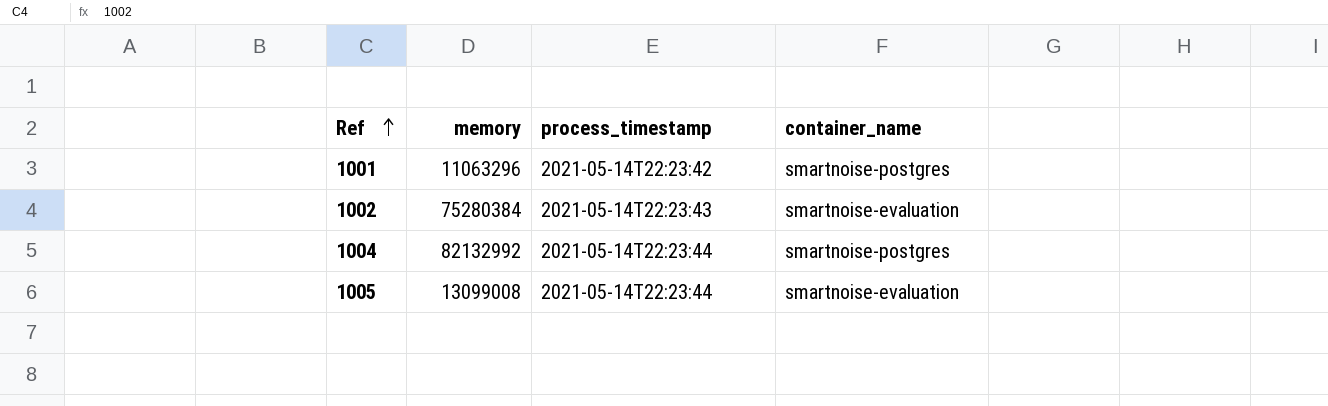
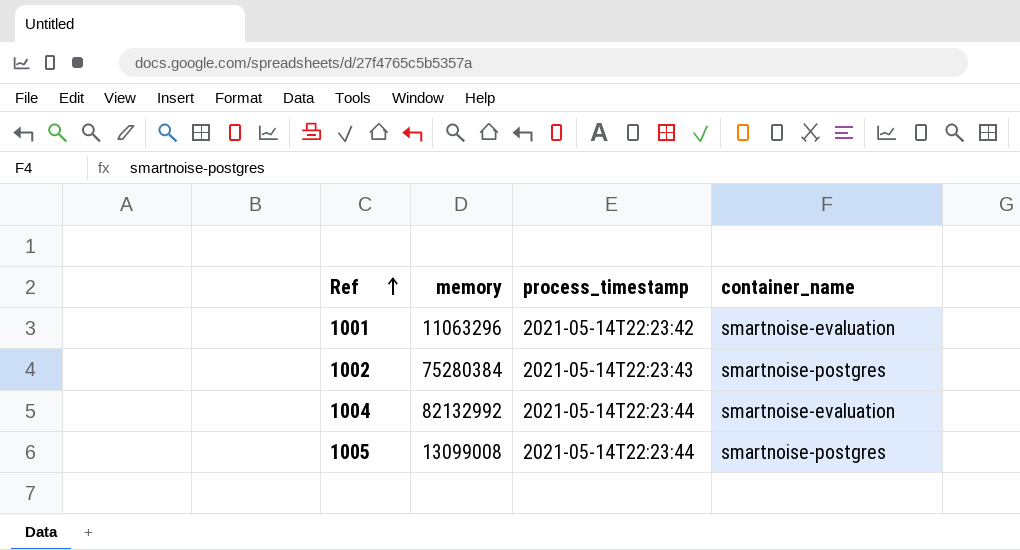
1001 | container_name: smartnoise-postgres -> smartnoise-evaluation
1002 | container_name: smartnoise-evaluation -> smartnoise-postgres
1004 | container_name: smartnoise-postgres -> smartnoise-evaluation
1005 | container_name: smartnoise-evaluation -> smartnoise-postgres

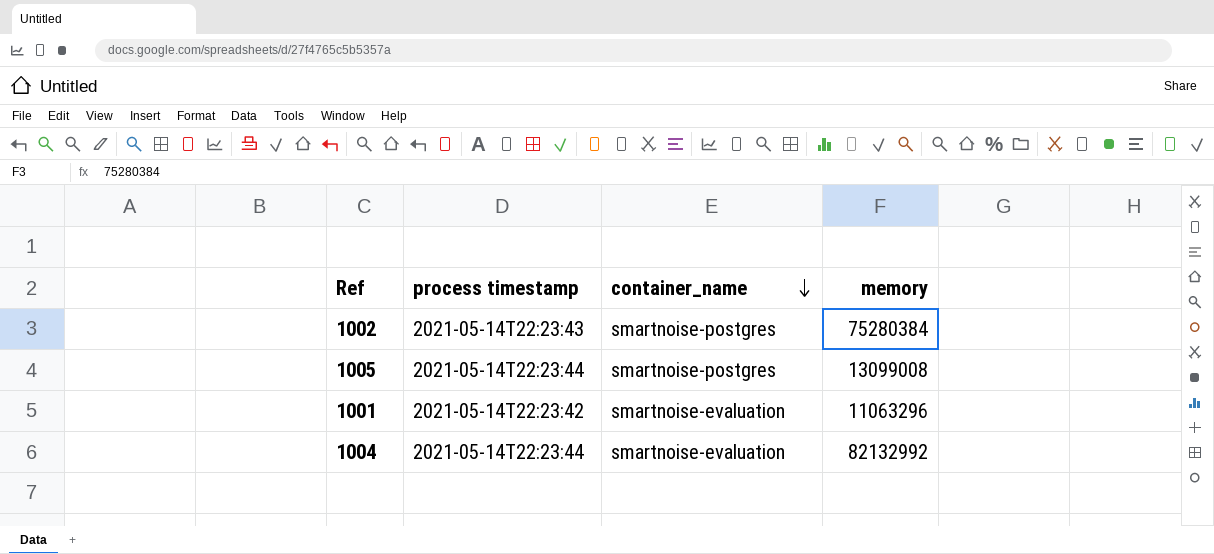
row order: Ref ascending -> container_name descending
column name: process_timestamp -> process timestamp
column memory | position: 2 -> 4

